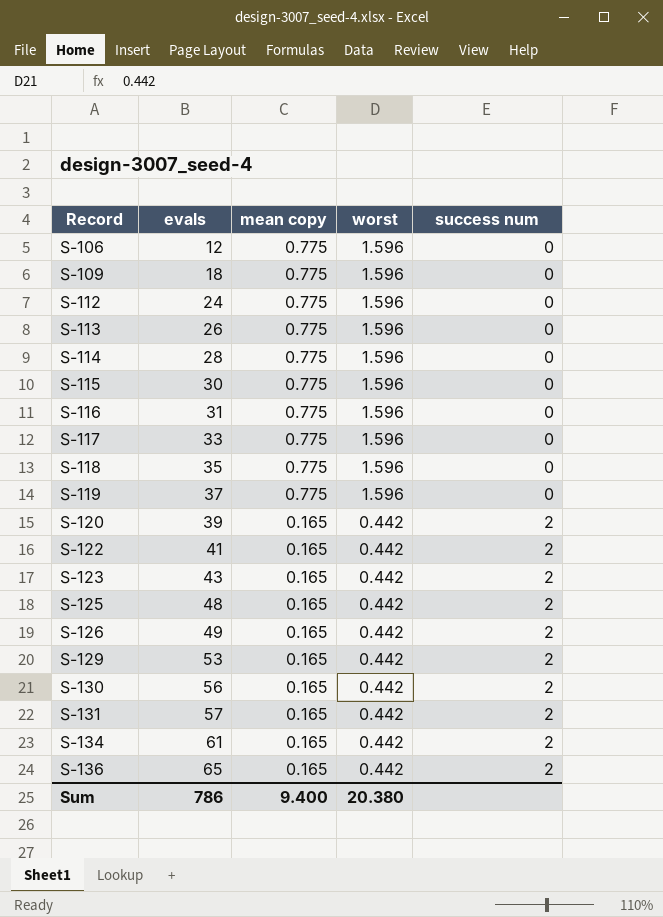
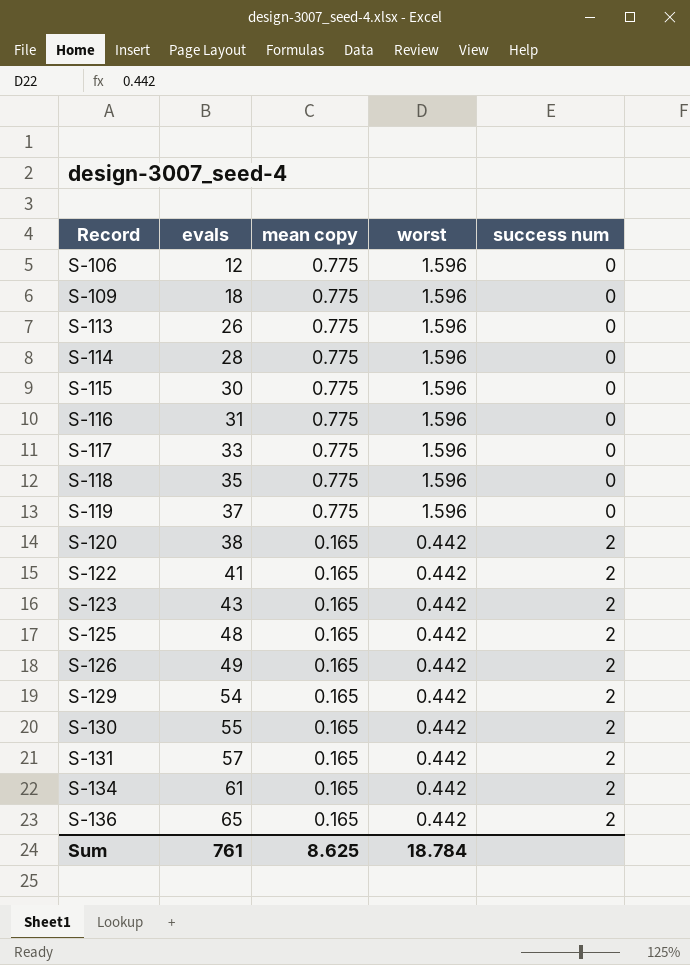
row S-112: 24 | 0.775 | 1.596 | 0 -> none
S-120 | evals: 39 -> 38
S-129 | evals: 53 -> 54
S-130 | evals: 56 -> 55
Sum | evals: 786 -> 761
Sum | mean copy: 9.400 -> 8.625
Sum | worst: 20.380 -> 18.784

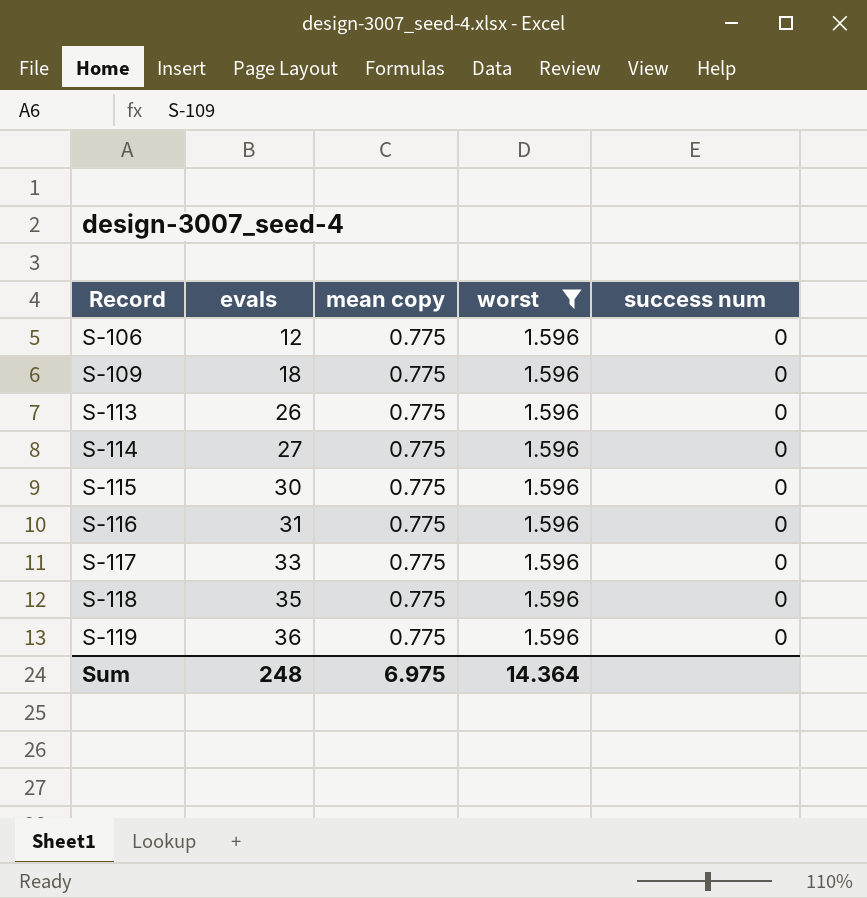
filter: none -> worst = 1.596
S-114 | evals: 28 -> 27
S-119 | evals: 37 -> 36
Sum | evals: 761 -> 248
Sum | mean copy: 8.625 -> 6.975
Sum | worst: 18.784 -> 14.364

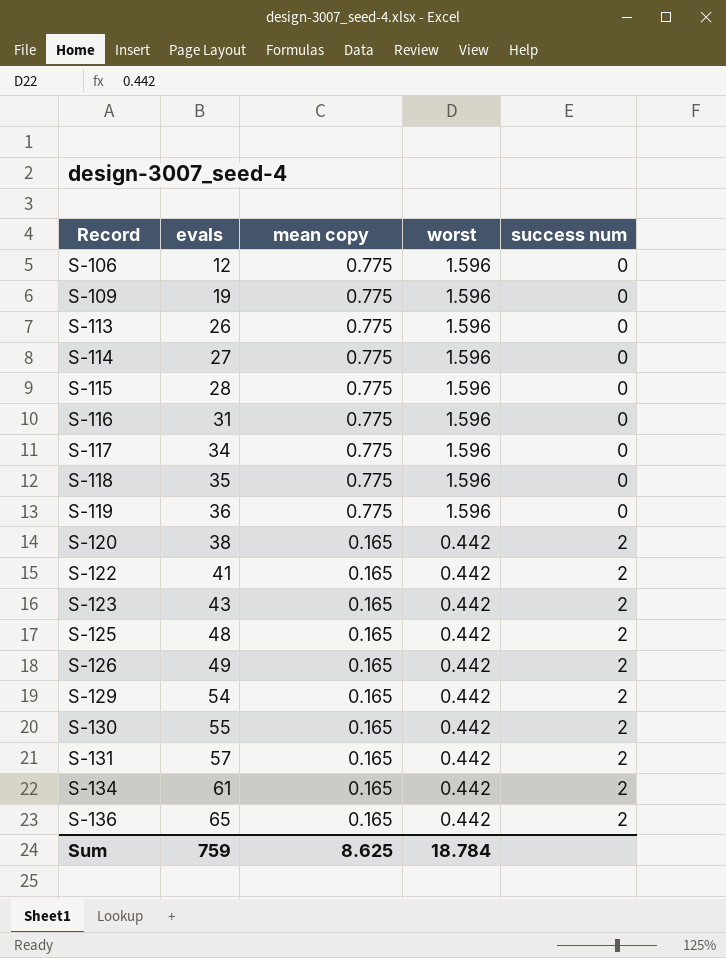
filter: worst = 1.596 -> none
S-109 | evals: 18 -> 19
S-115 | evals: 30 -> 28
S-117 | evals: 33 -> 34
Sum | evals: 248 -> 759
Sum | mean copy: 6.975 -> 8.625
Sum | worst: 14.364 -> 18.784

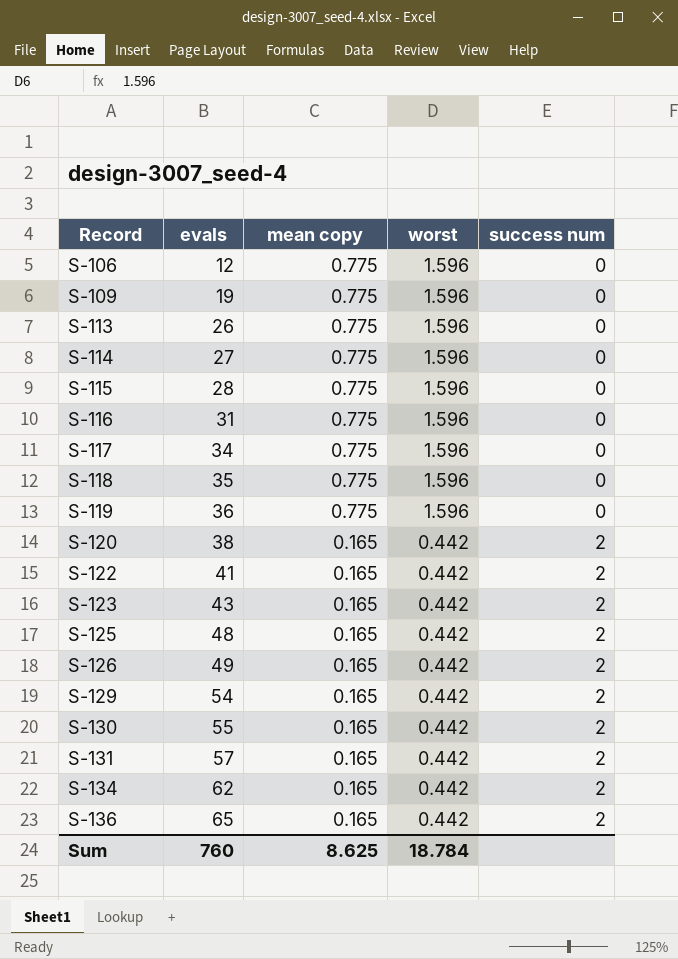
S-134 | evals: 61 -> 62
Sum | evals: 759 -> 760

